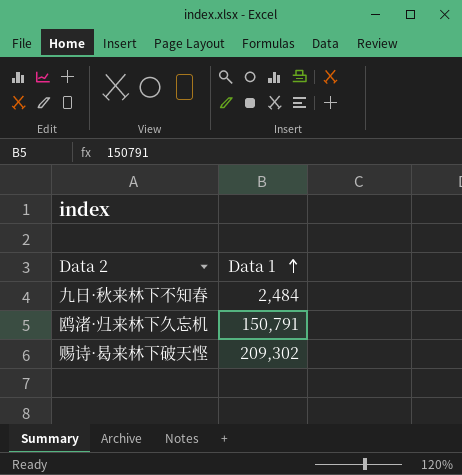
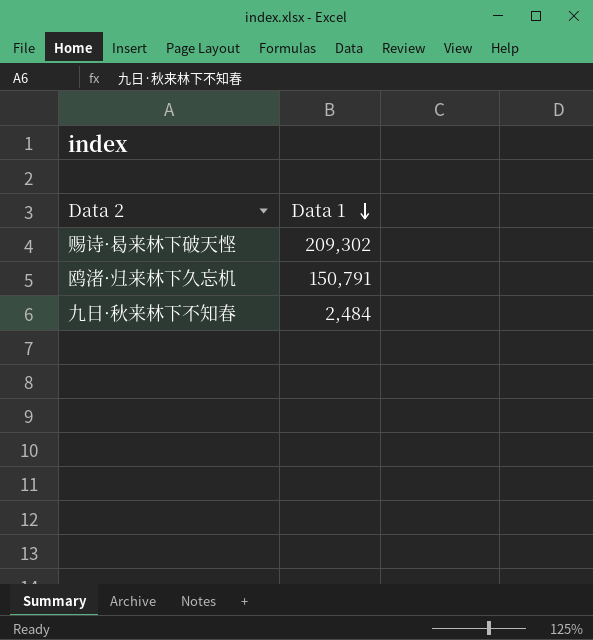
row order: Data 1 ascending -> Data 1 descending

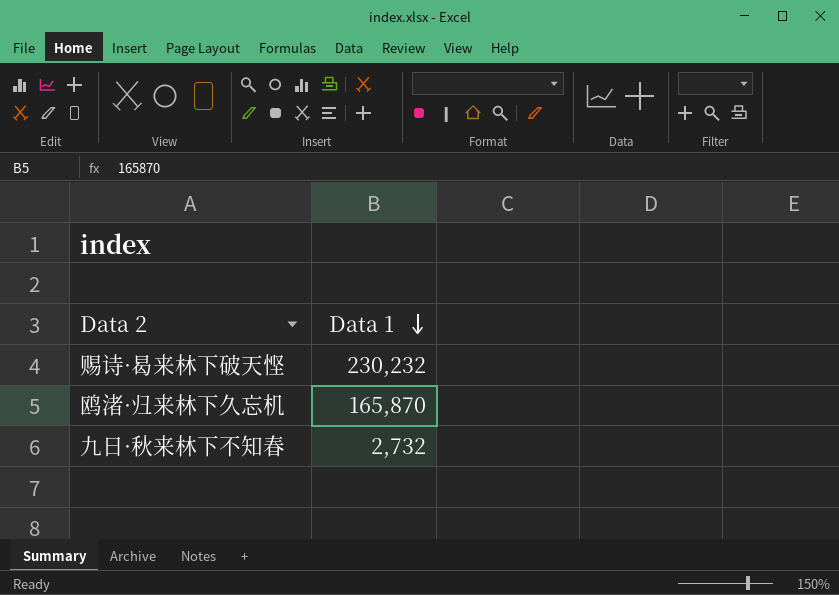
赐诗·曷来林下破天悭 | Data 1: 209,302 -> 230,232
鸥渚·归来林下久忘机 | Data 1: 150,791 -> 165,870
九日·秋来林下不知春 | Data 1: 2,484 -> 2,732

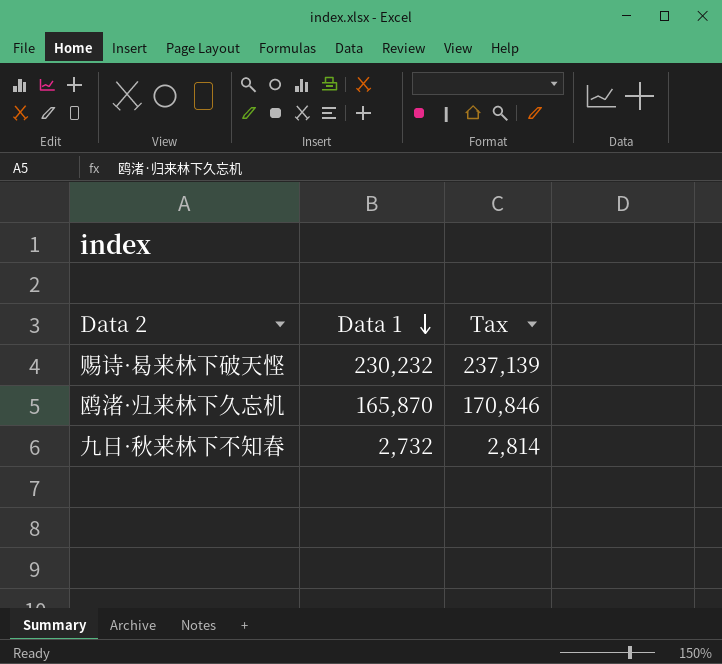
column Tax | formula: none -> [Data 1] * 1.03

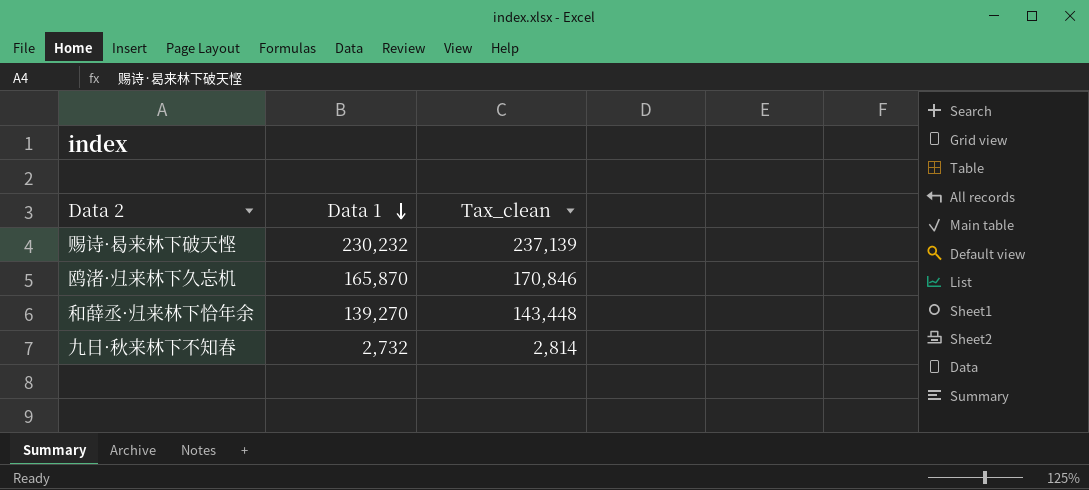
column name: Tax -> Tax_clean
row 和薛丞·归来林下恰年余: none -> 139,270 | 143,448

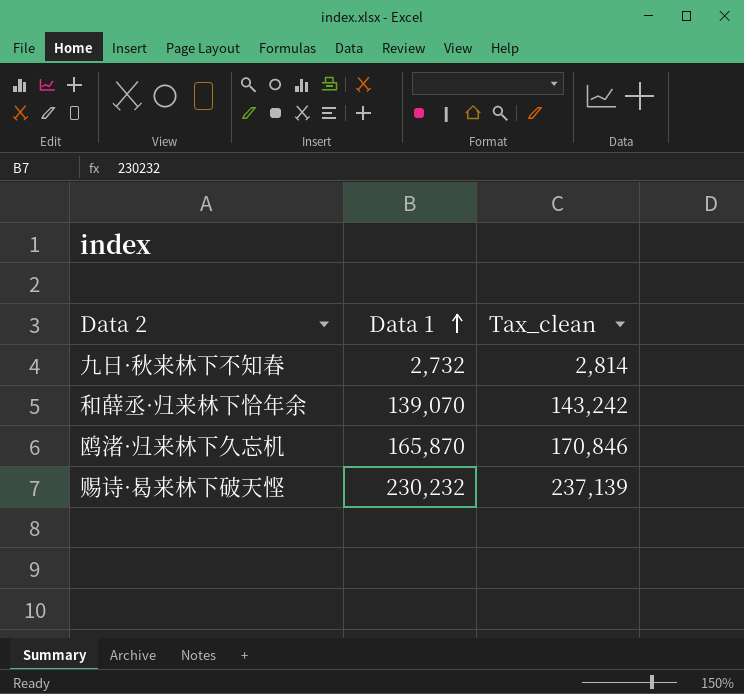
row order: Data 1 descending -> Data 1 ascending
和薛丞·归来林下恰年余 | Data 1: 139,270 -> 139,070
和薛丞·归来林下恰年余 | Tax_clean: 143,448 -> 143,242

